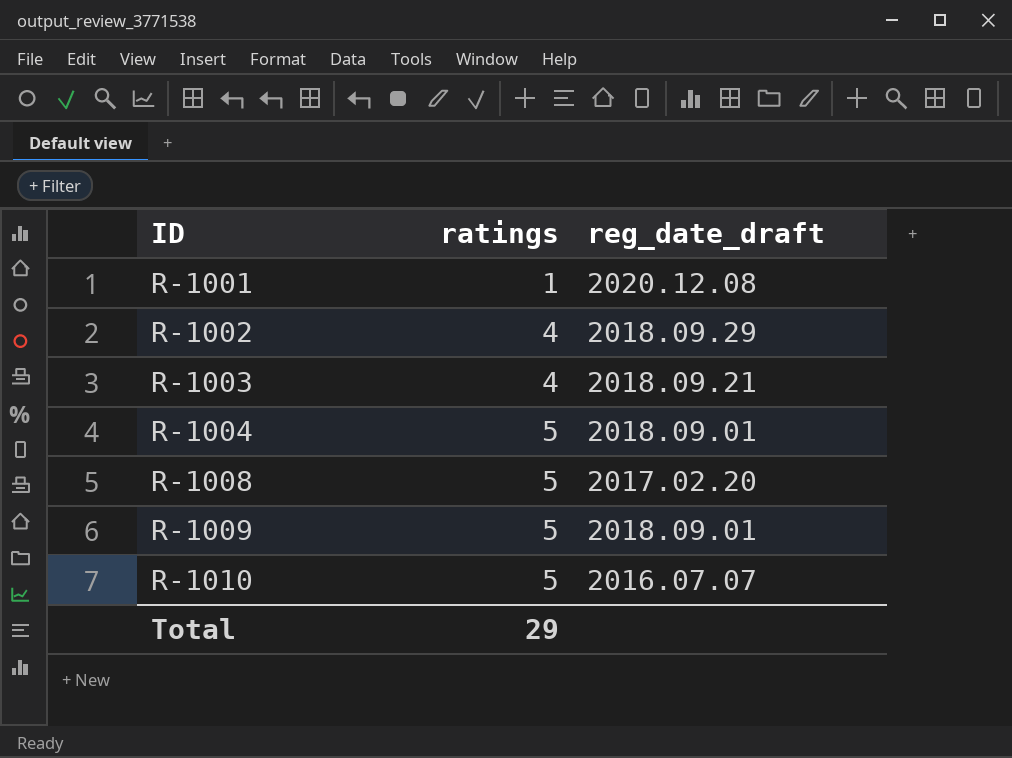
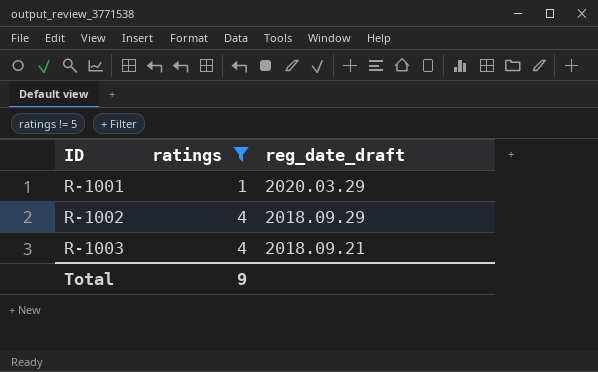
filter: none -> ratings != 5
R-1001 | reg_date_draft: 2020.12.08 -> 2020.03.29
Total | ratings: 29 -> 9

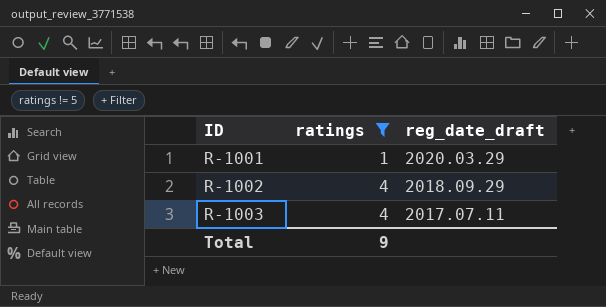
R-1003 | reg_date_draft: 2018.09.21 -> 2017.07.11

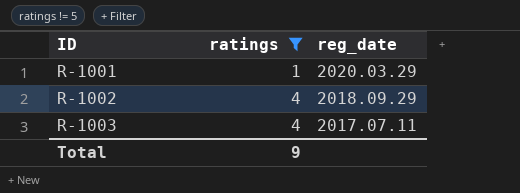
column name: reg_date_draft -> reg_date

